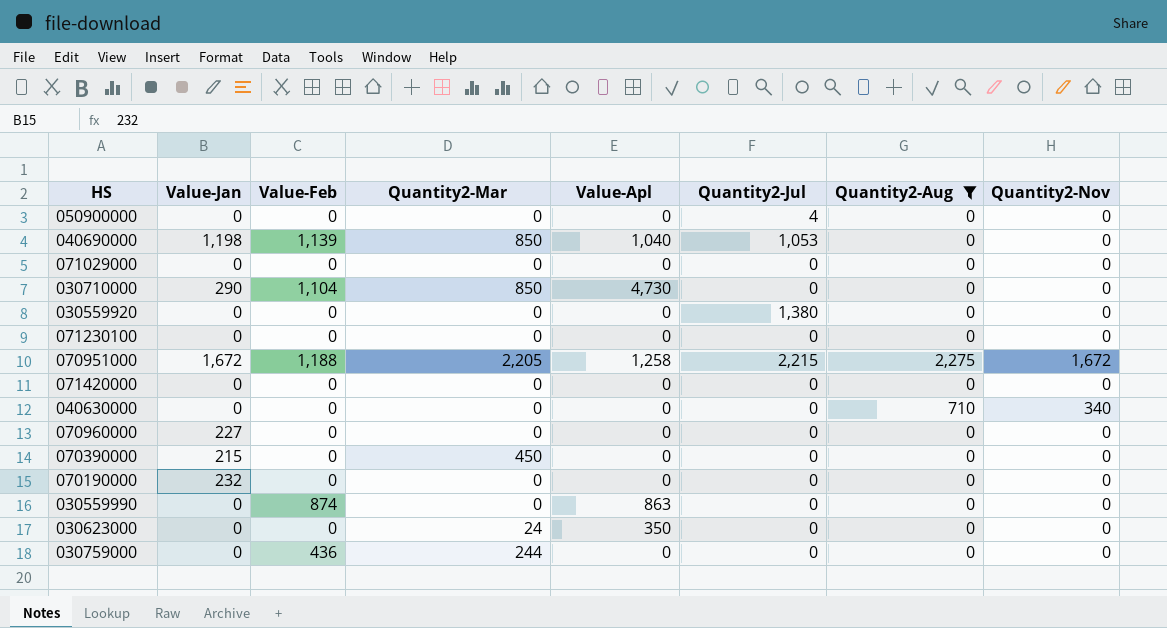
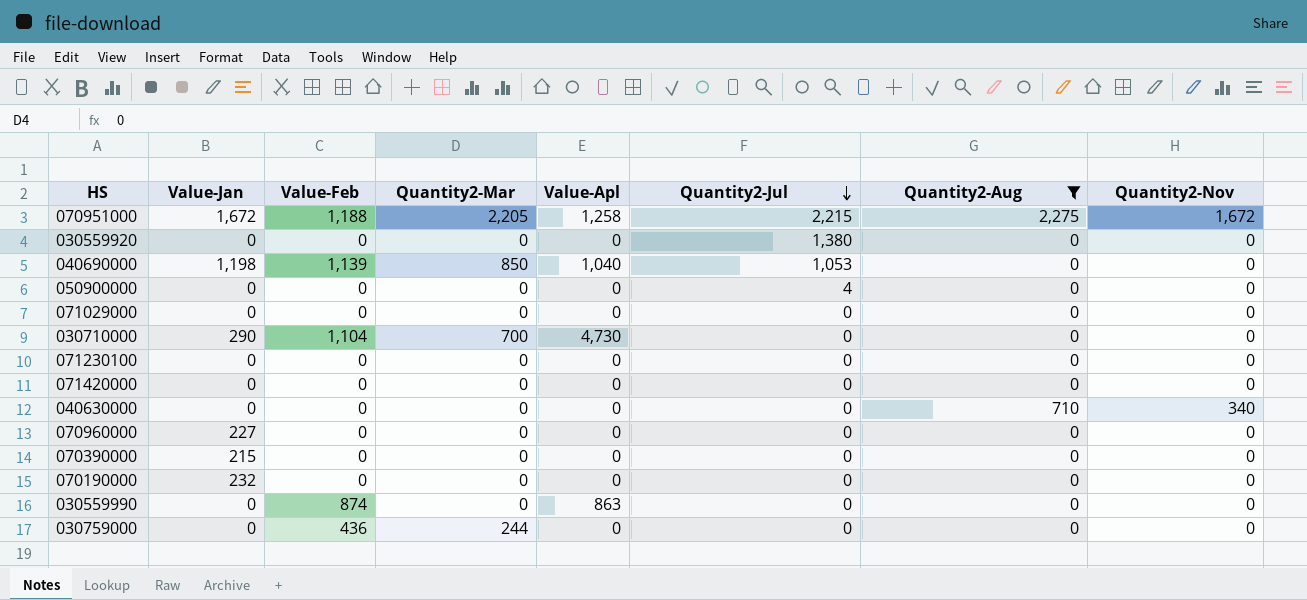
row order: none -> Quantity2-Jul descending
row 030623000: 0 | 0 | 24 | 350 | 0 | 0 | 0 -> none
030710000 | Quantity2-Mar: 850 -> 700
070390000 | Quantity2-Mar: 450 -> 0

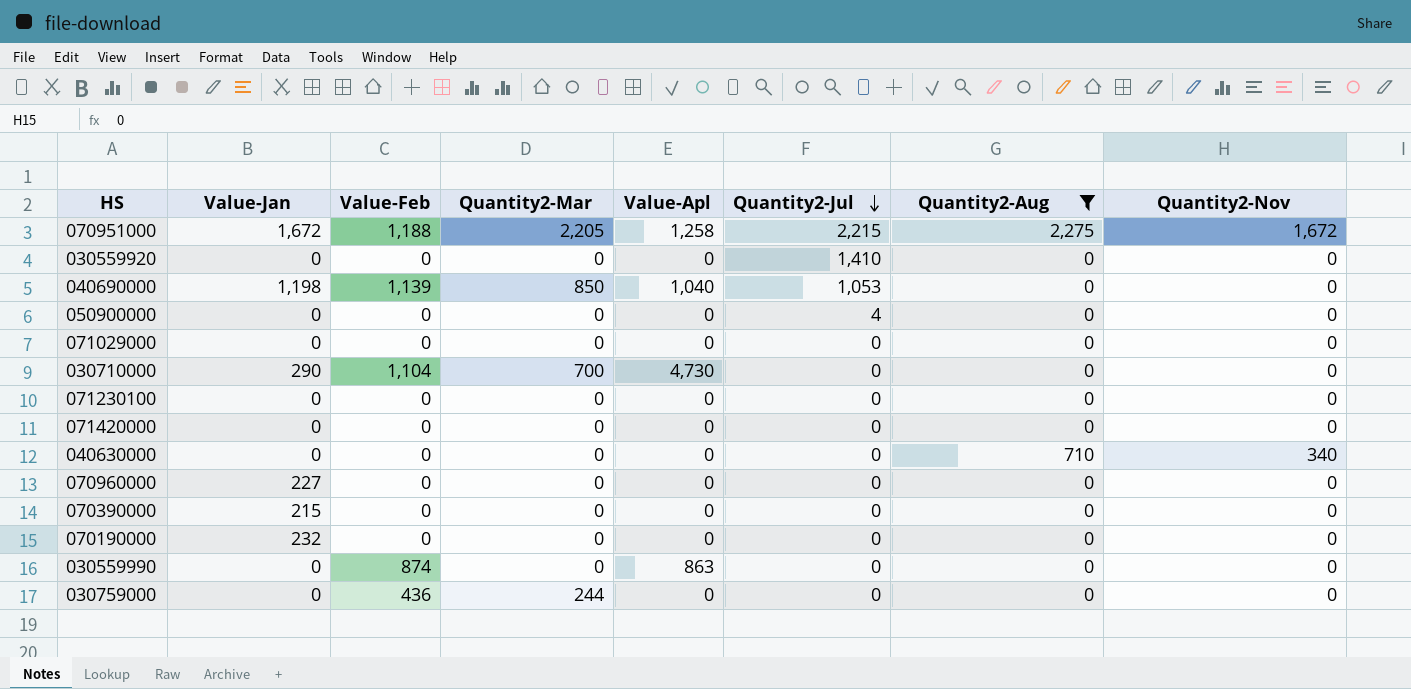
030559920 | Quantity2-Jul: 1,380 -> 1,410

